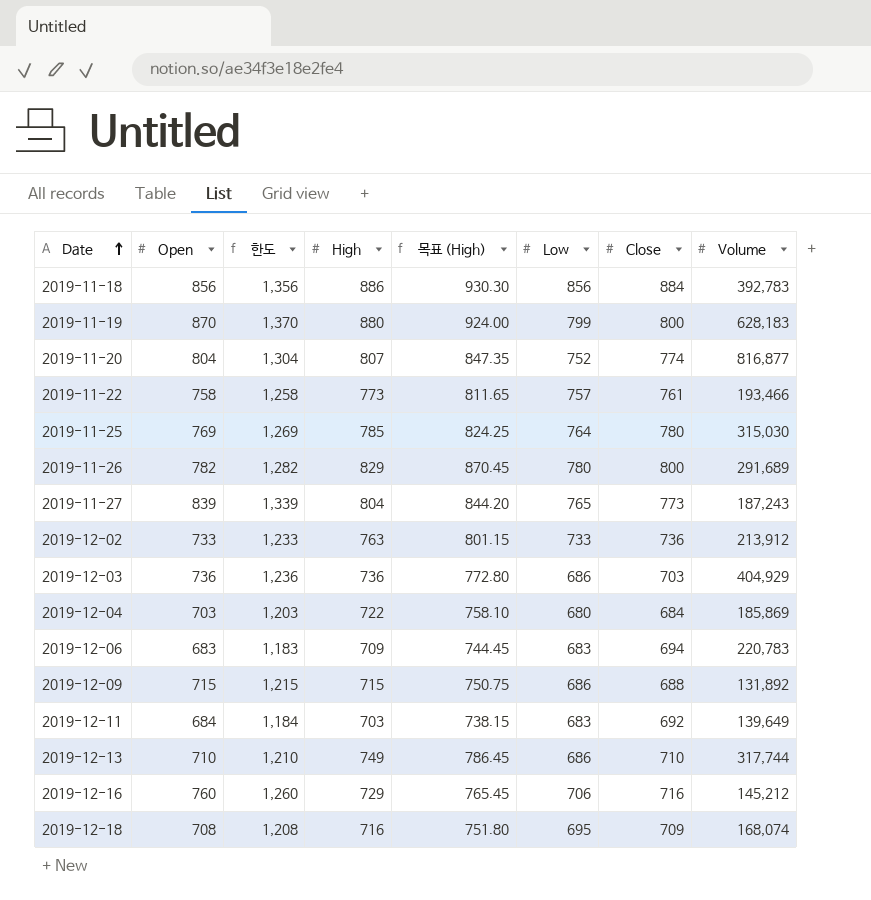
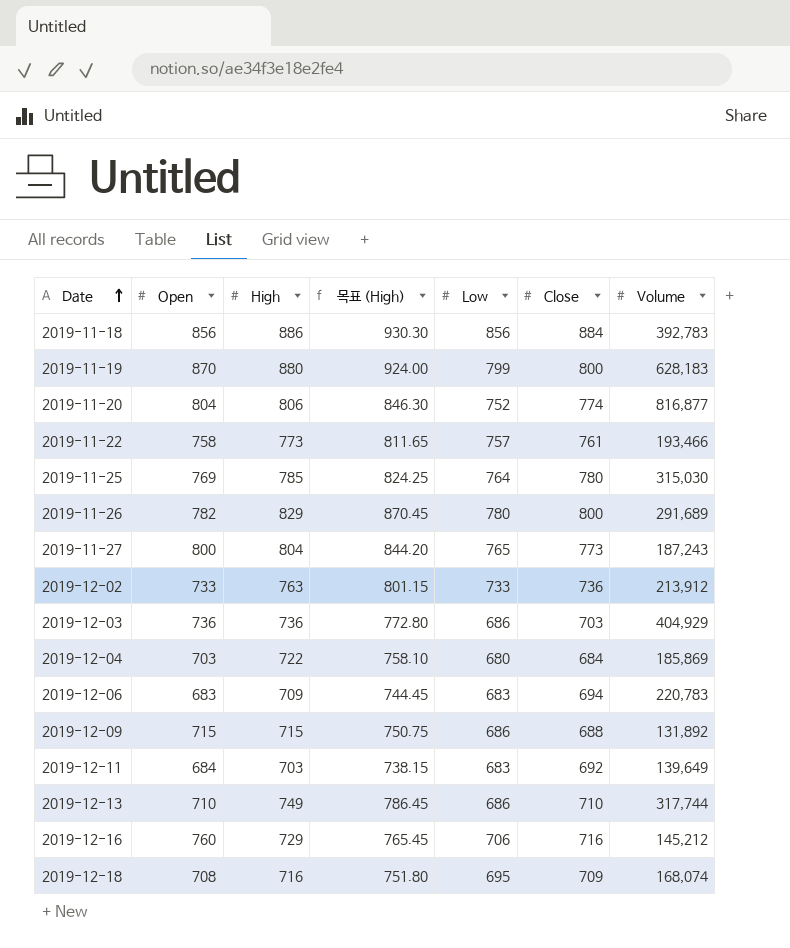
column 한도 | formula: [Open] + 500 -> none
2019-11-20 | High: 807 -> 806
2019-11-20 | 목표 (High): 847.35 -> 846.30
2019-11-27 | Open: 839 -> 800

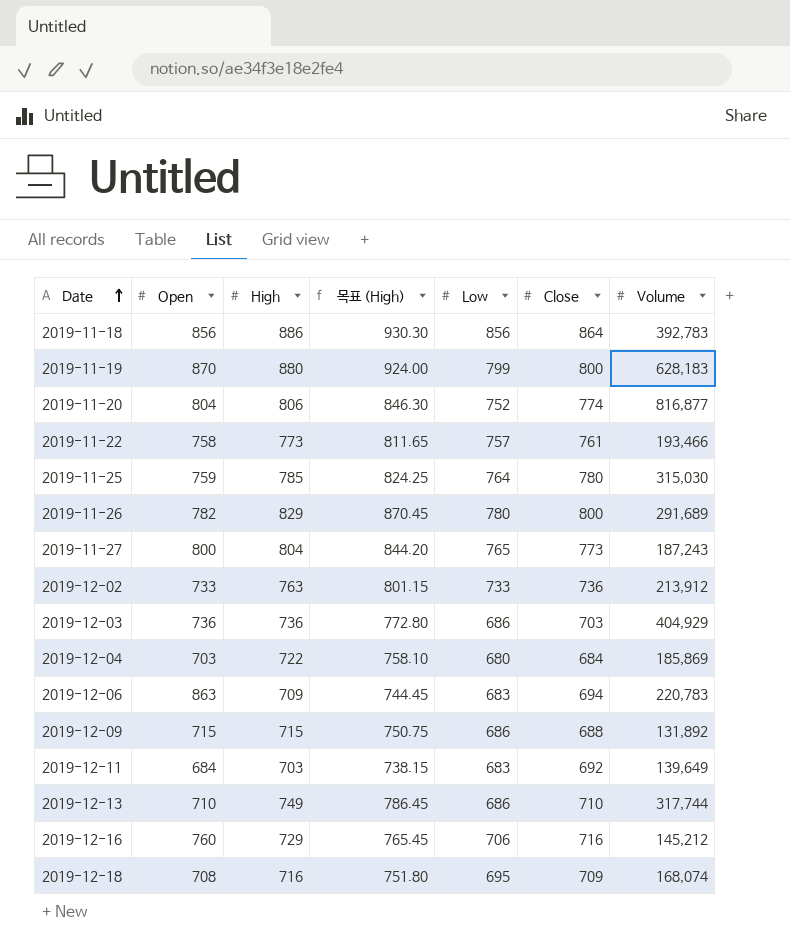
2019-11-18 | Close: 884 -> 864
2019-11-25 | Open: 769 -> 759
2019-12-06 | Open: 683 -> 863

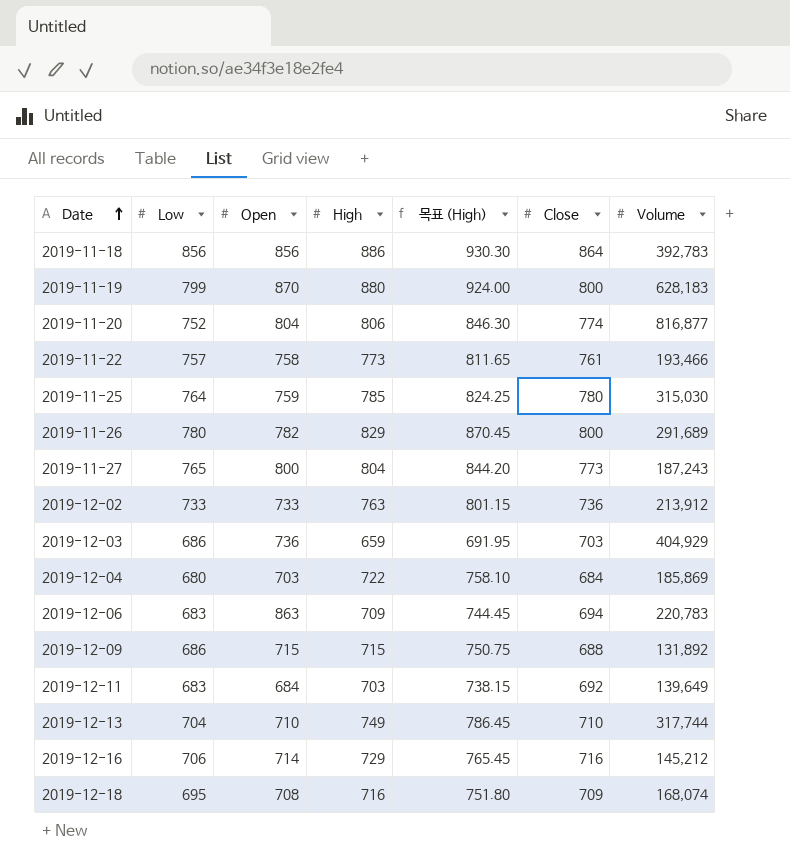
column Low | position: 5 -> 2
2019-12-03 | High: 736 -> 659
2019-12-03 | 목표 (High): 772.80 -> 691.95
2019-12-13 | Low: 686 -> 704
2019-12-16 | Open: 760 -> 714

